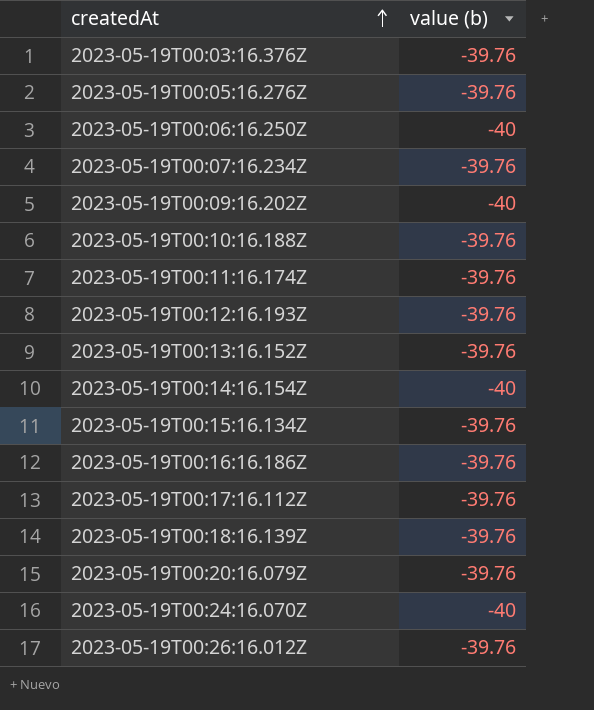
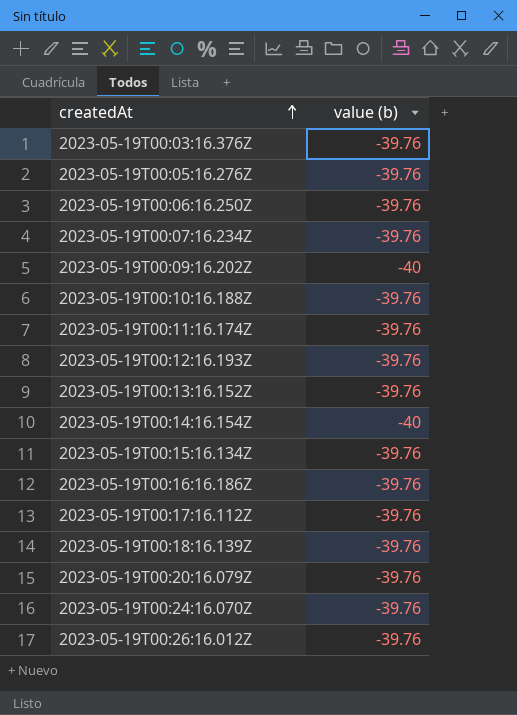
2023-05-19T00:06:16.250Z | value (b): -40 -> -39.76
2023-05-19T00:24:16.070Z | value (b): -40 -> -39.76

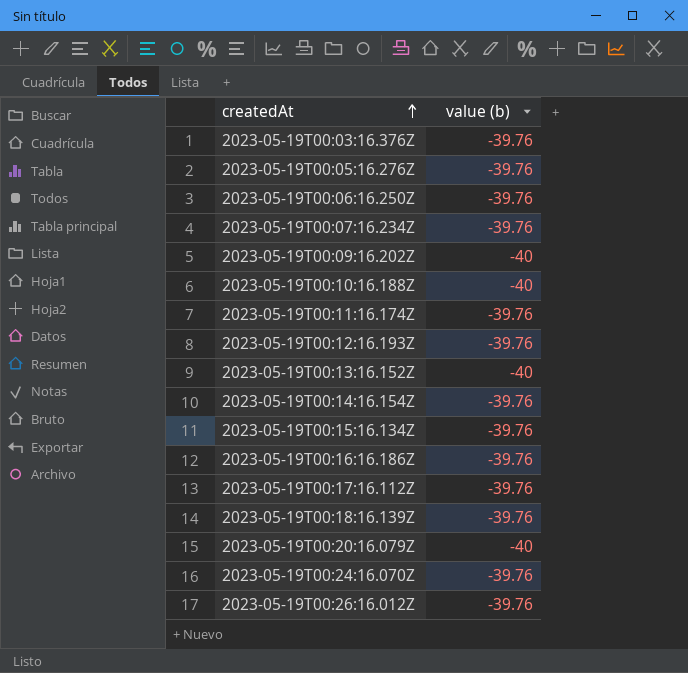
2023-05-19T00:10:16.188Z | value (b): -39.76 -> -40
2023-05-19T00:13:16.152Z | value (b): -39.76 -> -40
2023-05-19T00:14:16.154Z | value (b): -40 -> -39.76
2023-05-19T00:20:16.079Z | value (b): -39.76 -> -40

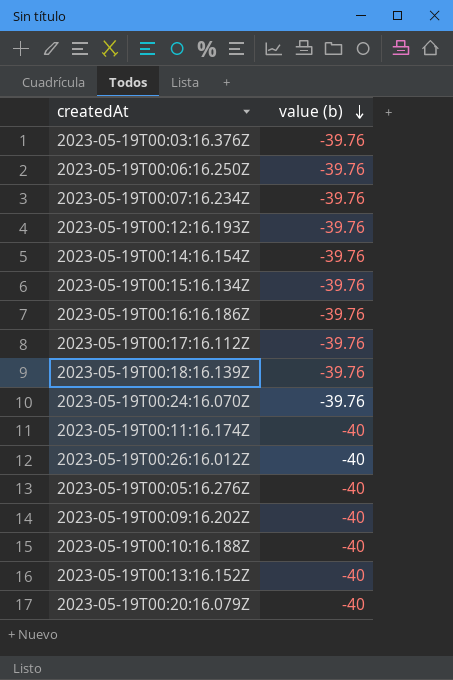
row order: createdAt ascending -> value (b) descending
2023-05-19T00:11:16.174Z | value (b): -39.76 -> -40
2023-05-19T00:26:16.012Z | value (b): -39.76 -> -40
2023-05-19T00:05:16.276Z | value (b): -39.76 -> -40

